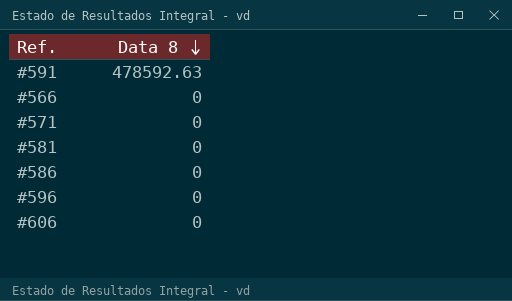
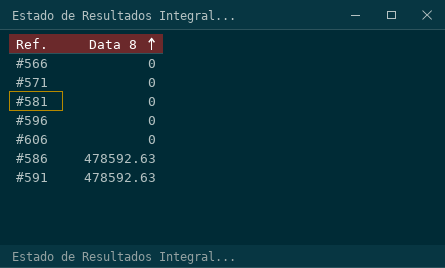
row order: Data 8 descending -> Data 8 ascending
#586 | Data 8: 0 -> 478592.63

